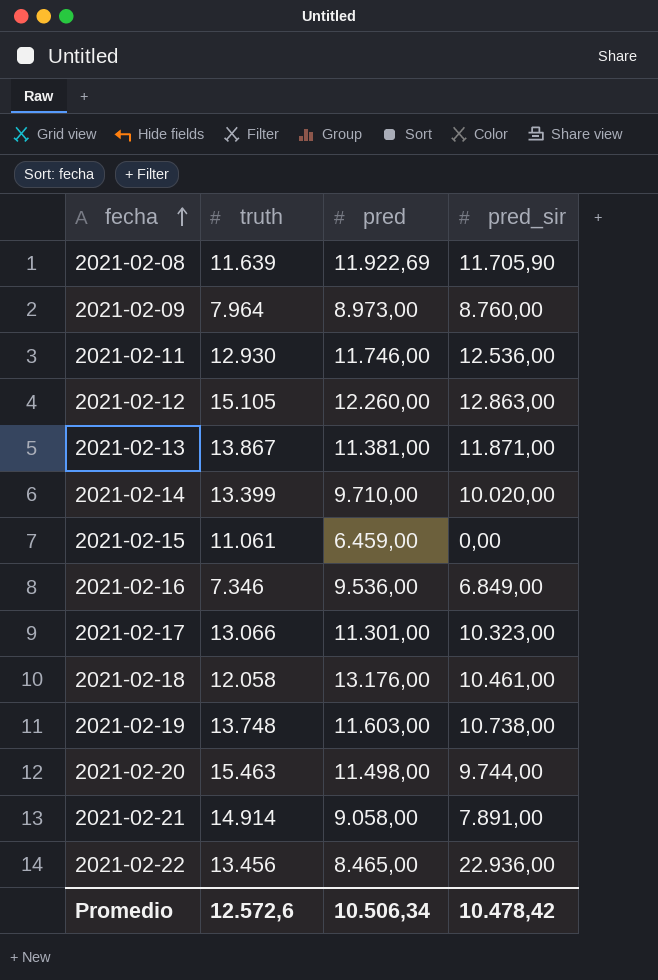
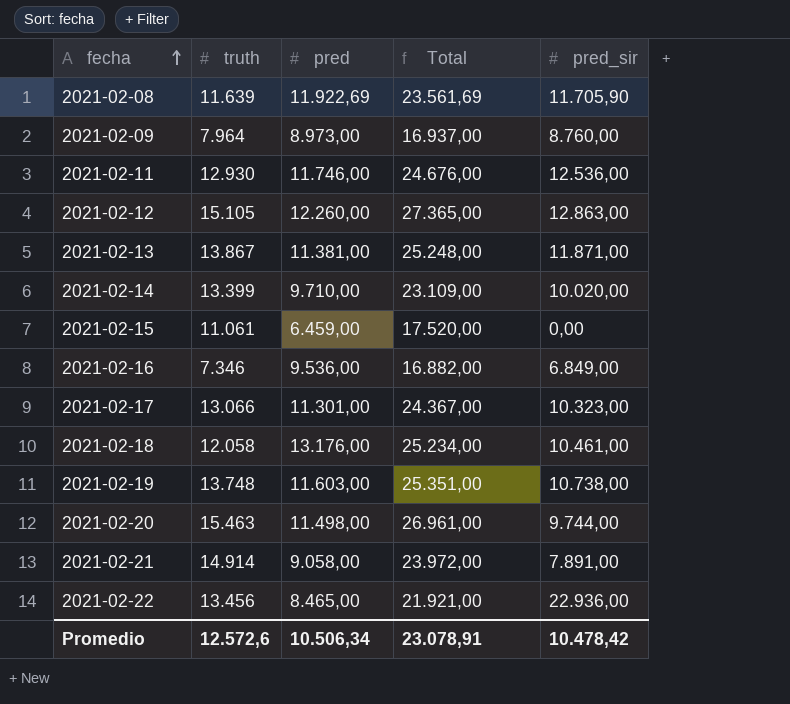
column Total | formula: none -> [truth] + [pred]

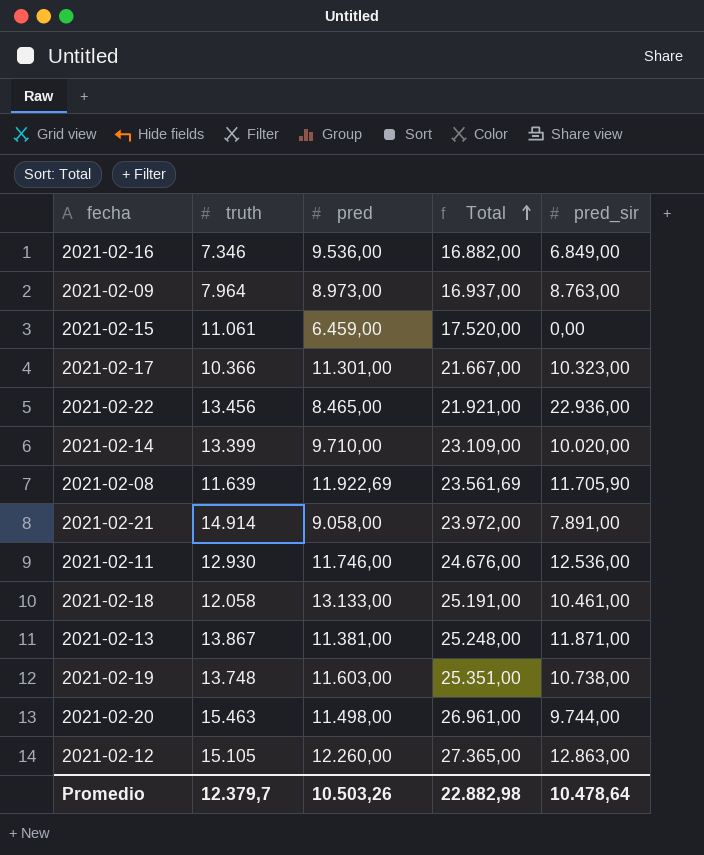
row order: fecha ascending -> Total ascending
2021-02-09 | pred_sir: 8.760,00 -> 8.763,00
2021-02-17 | truth: 13.066 -> 10.366
2021-02-17 | Total: 24.367,00 -> 21.667,00
2021-02-18 | pred: 13.176,00 -> 13.133,00
2021-02-18 | Total: 25.234,00 -> 25.191,00
Promedio | truth: 12.572,6 -> 12.379,7
Promedio | pred: 10.506,34 -> 10.503,26
Promedio | Total: 23.078,91 -> 22.882,98
Promedio | pred_sir: 10.478,42 -> 10.478,64

